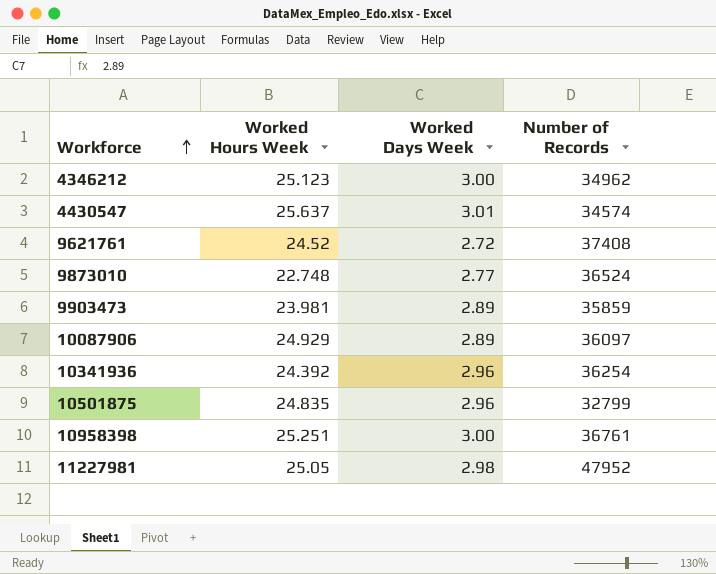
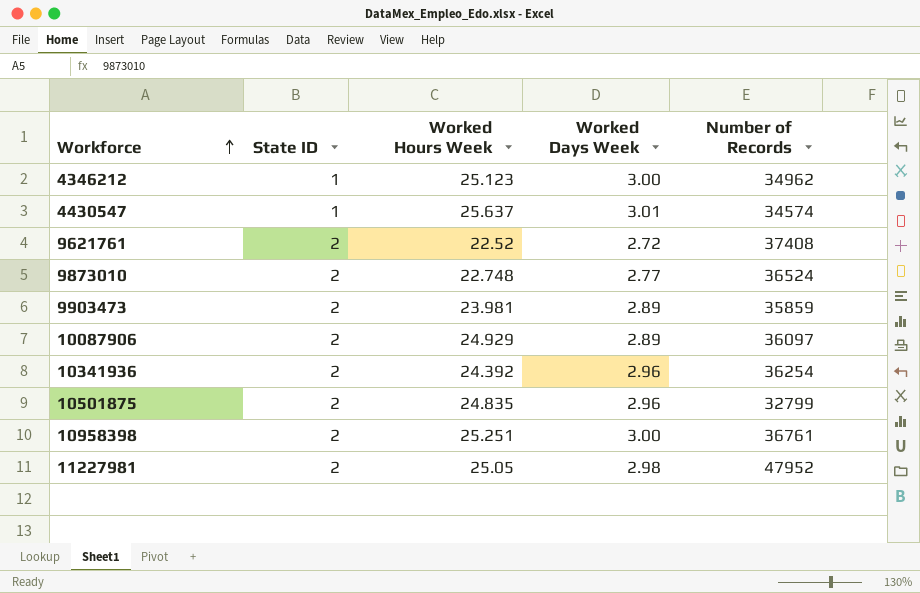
column State ID | position: none -> 2
9621761 | Worked Hours Week: 24.52 -> 22.52

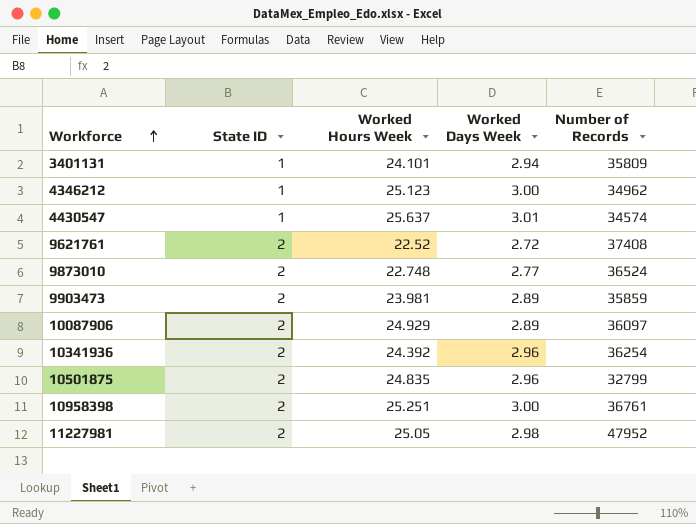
row 3401131: none -> 1 | 24.101 | 2.94 | 35809

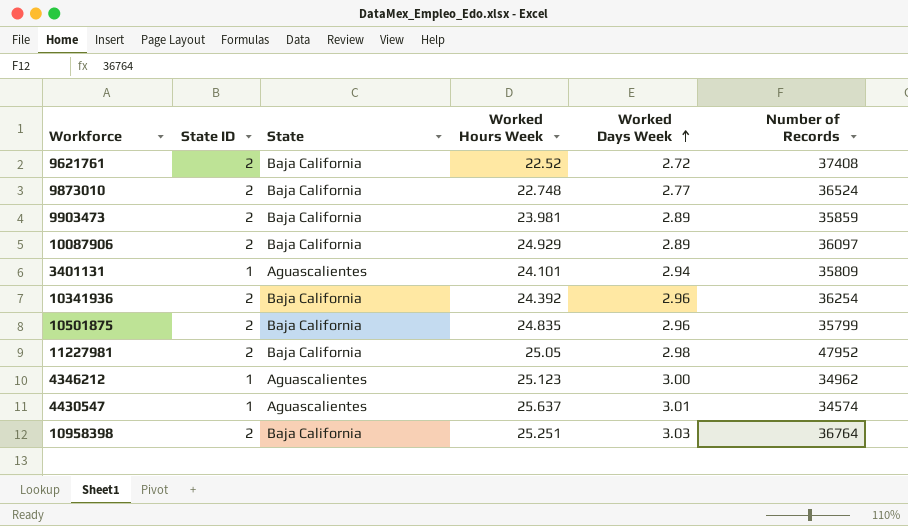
row order: Workforce ascending -> Worked Days Week ascending
column State | position: none -> 3
10501875 | Number of Records: 32799 -> 35799
10958398 | Worked Days Week: 3.00 -> 3.03
10958398 | Number of Records: 36761 -> 36764

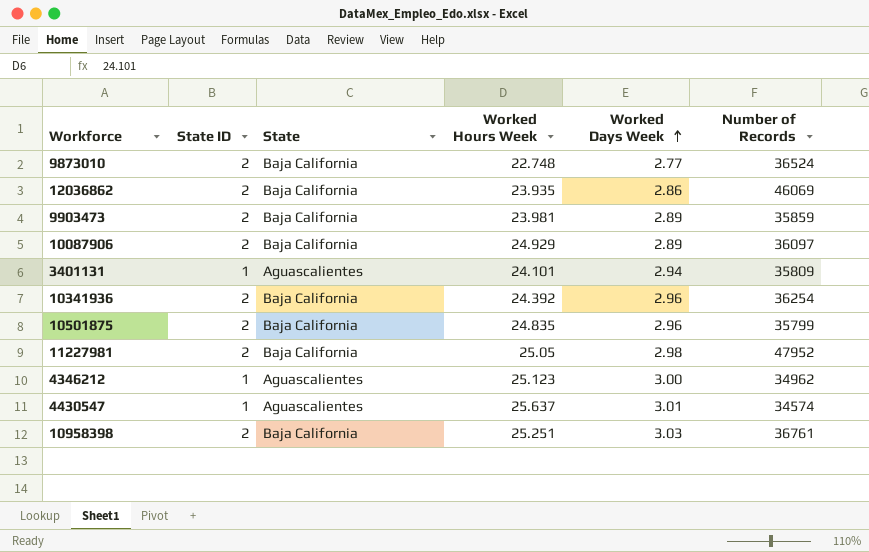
row 9621761: 2 | Baja California | 22.52 | 2.72 | 37408 -> none
row 12036862: none -> 2 | Baja California | 23.935 | 2.86 | 46069
10958398 | Number of Records: 36764 -> 36761

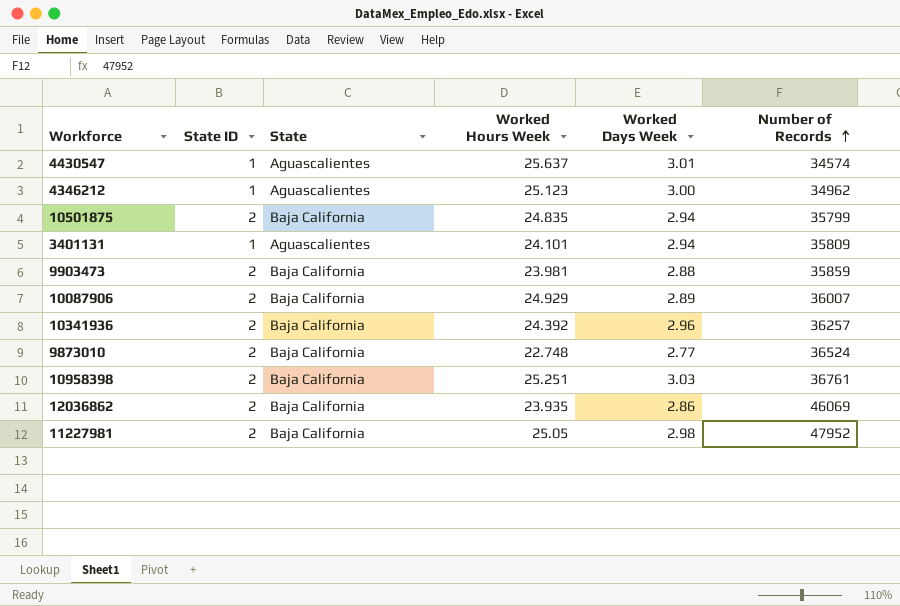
row order: Worked Days Week ascending -> Number of Records ascending
10501875 | Worked Days Week: 2.96 -> 2.94
9903473 | Worked Days Week: 2.89 -> 2.88
10087906 | Number of Records: 36097 -> 36007
10341936 | Number of Records: 36254 -> 36257

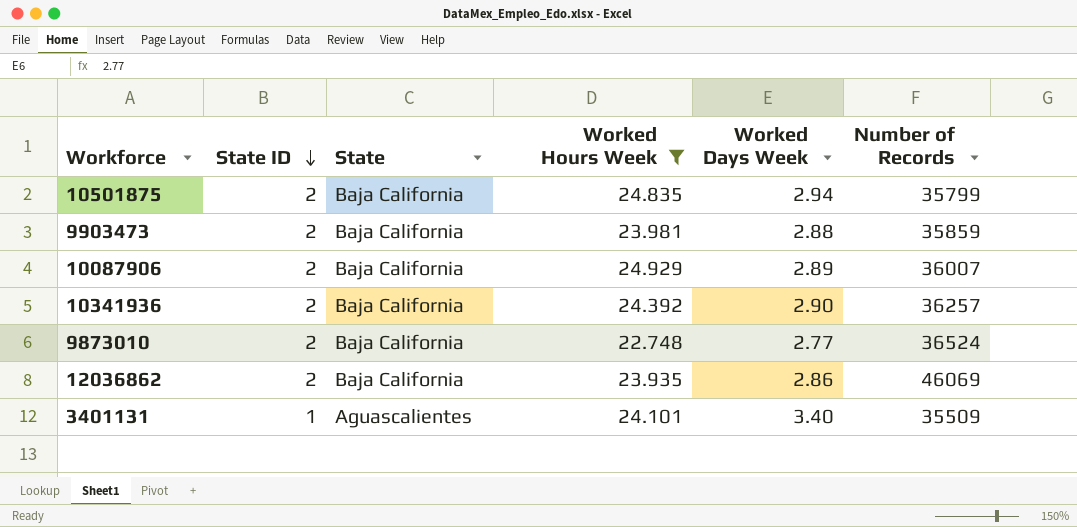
filter: none -> Worked Hours Week <= 24.929
row order: Number of Records ascending -> State ID descending
10341936 | Worked Days Week: 2.96 -> 2.90
3401131 | Worked Days Week: 2.94 -> 3.40
3401131 | Number of Records: 35809 -> 35509

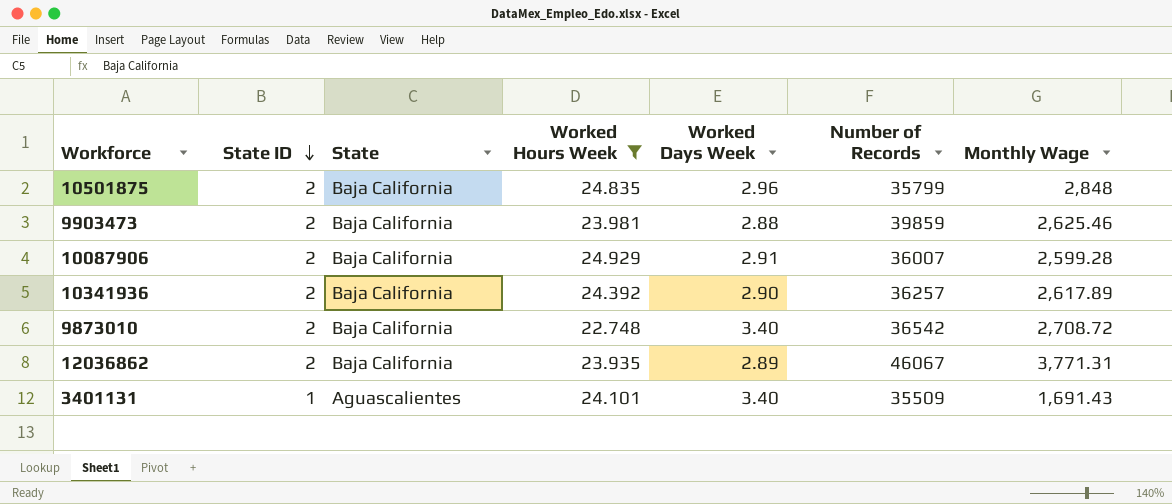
column Monthly Wage | position: none -> 7
10501875 | Worked Days Week: 2.94 -> 2.96
9903473 | Number of Records: 35859 -> 39859
10087906 | Worked Days Week: 2.89 -> 2.91
9873010 | Worked Days Week: 2.77 -> 3.40
9873010 | Number of Records: 36524 -> 36542
12036862 | Worked Days Week: 2.86 -> 2.89
12036862 | Number of Records: 46069 -> 46067

